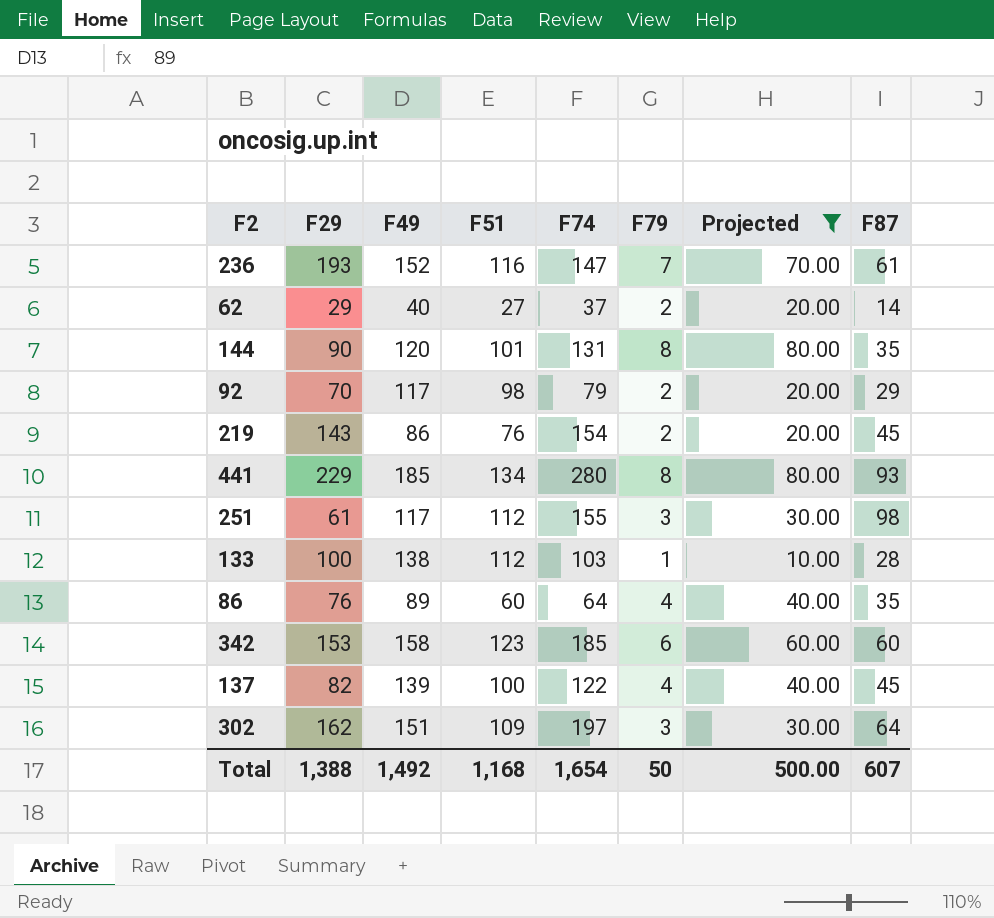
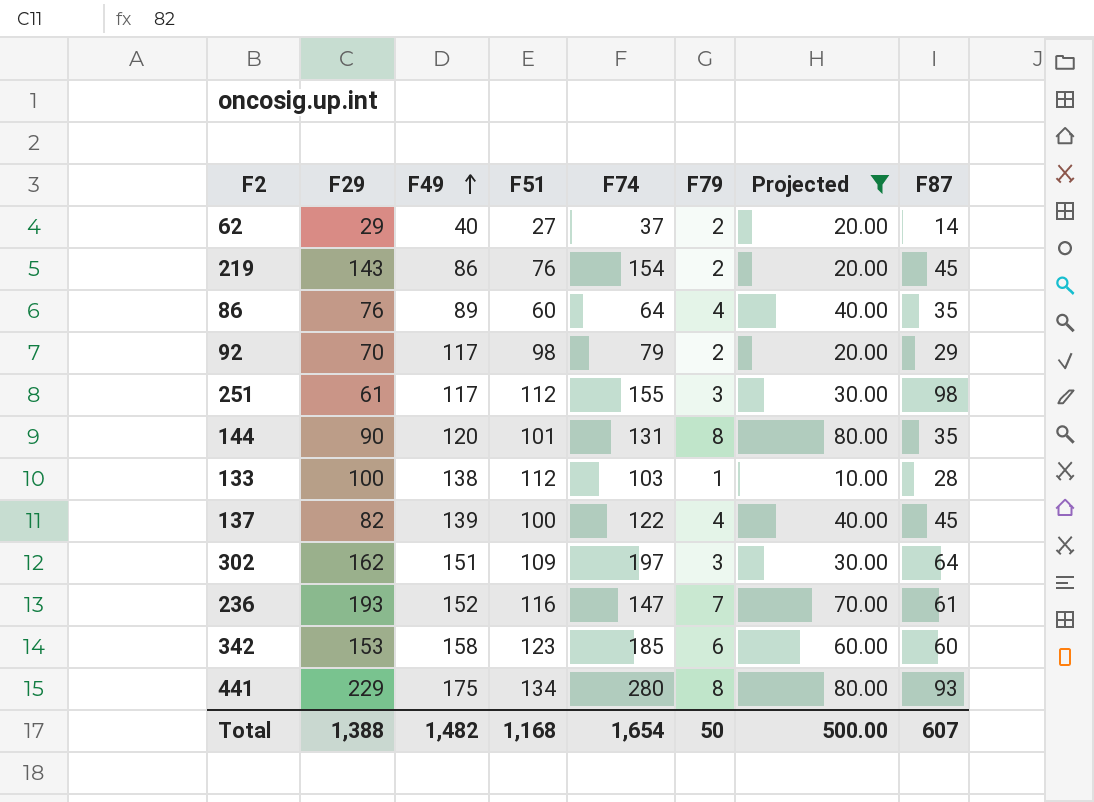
row order: none -> F49 ascending
441 | F49: 185 -> 175
Total | F49: 1,492 -> 1,482

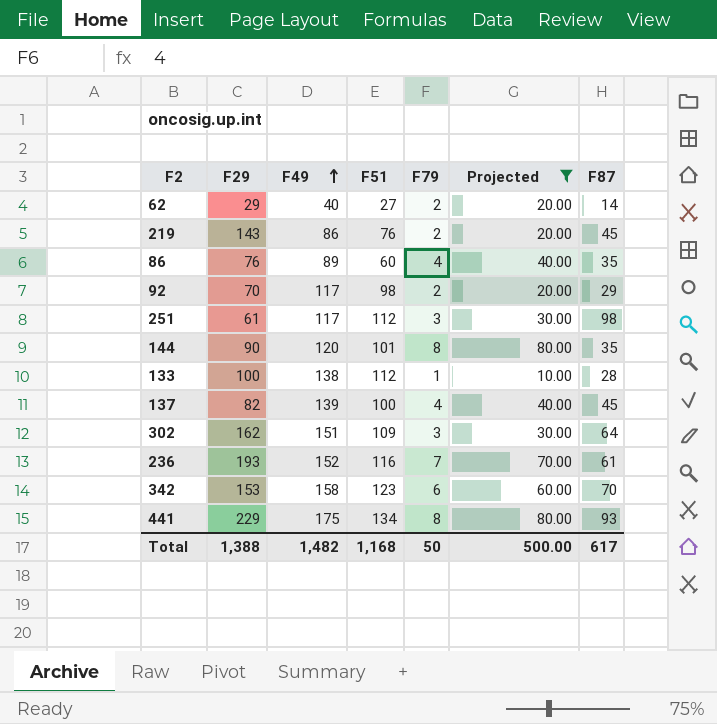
column F74 | position: 5 -> none
342 | F87: 60 -> 70
Total | F87: 607 -> 617

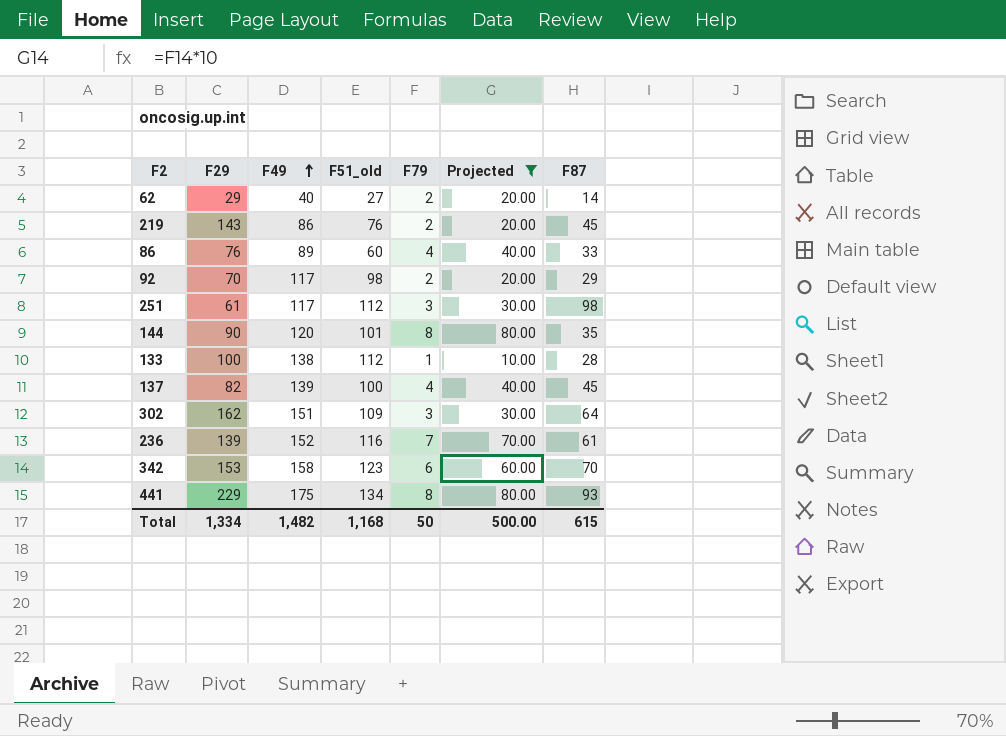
column name: F51 -> F51_old
86 | F87: 35 -> 33
236 | F29: 193 -> 139
Total | F29: 1,388 -> 1,334
Total | F87: 617 -> 615

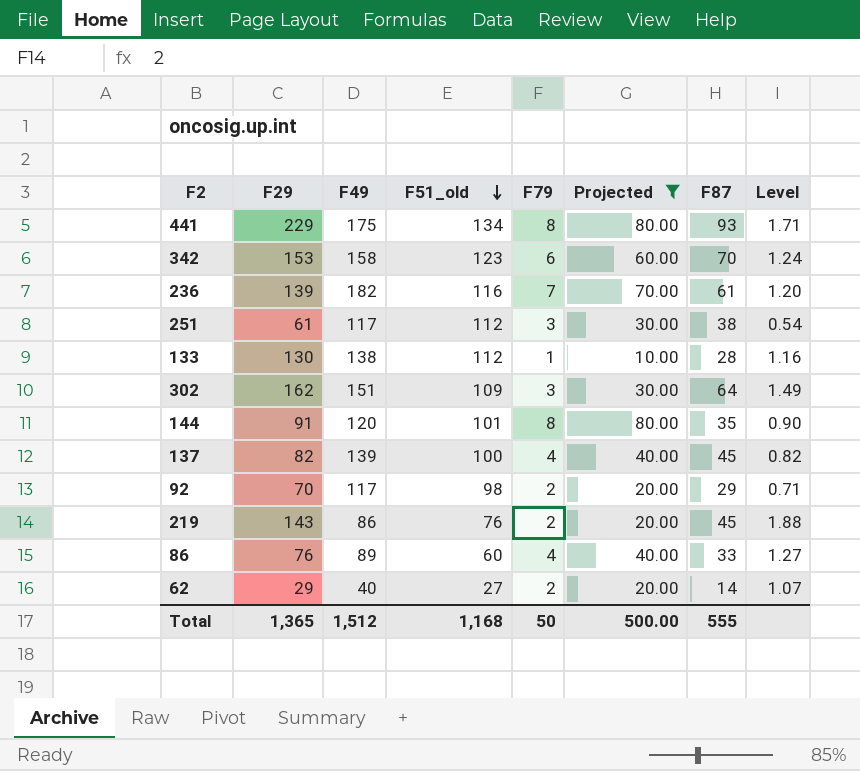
row order: F49 ascending -> F51_old descending
column Level | formula: none -> [F29] / [F51_old]
236 | F49: 152 -> 182
251 | F87: 98 -> 38
133 | F29: 100 -> 130
144 | F29: 90 -> 91
Total | F29: 1,334 -> 1,365
Total | F49: 1,482 -> 1,512
Total | F87: 615 -> 555

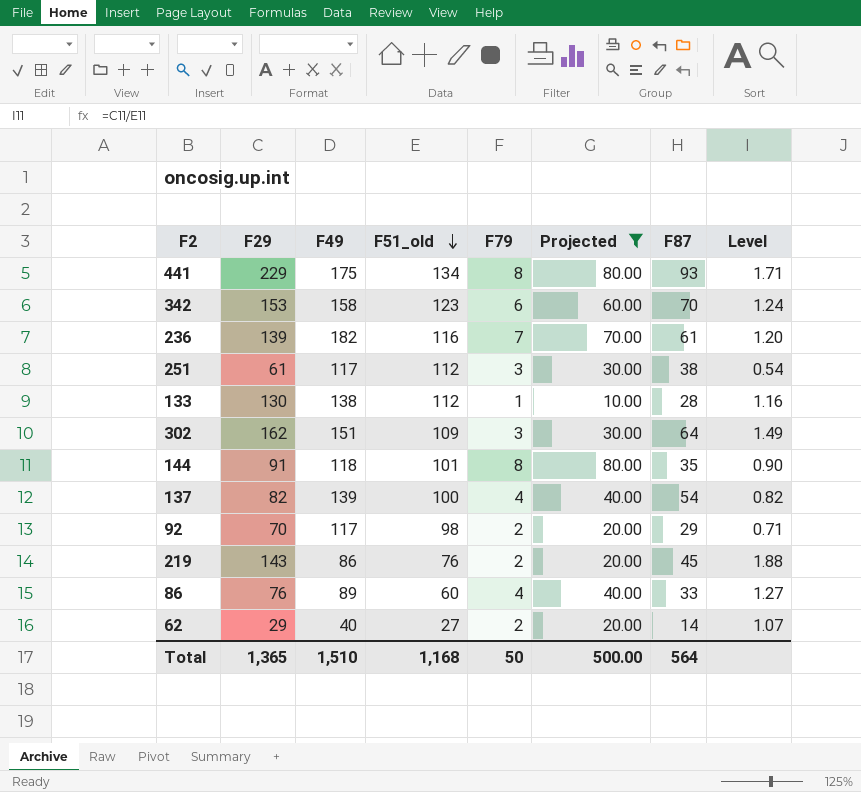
144 | F49: 120 -> 118
137 | F87: 45 -> 54
Total | F49: 1,512 -> 1,510
Total | F87: 555 -> 564

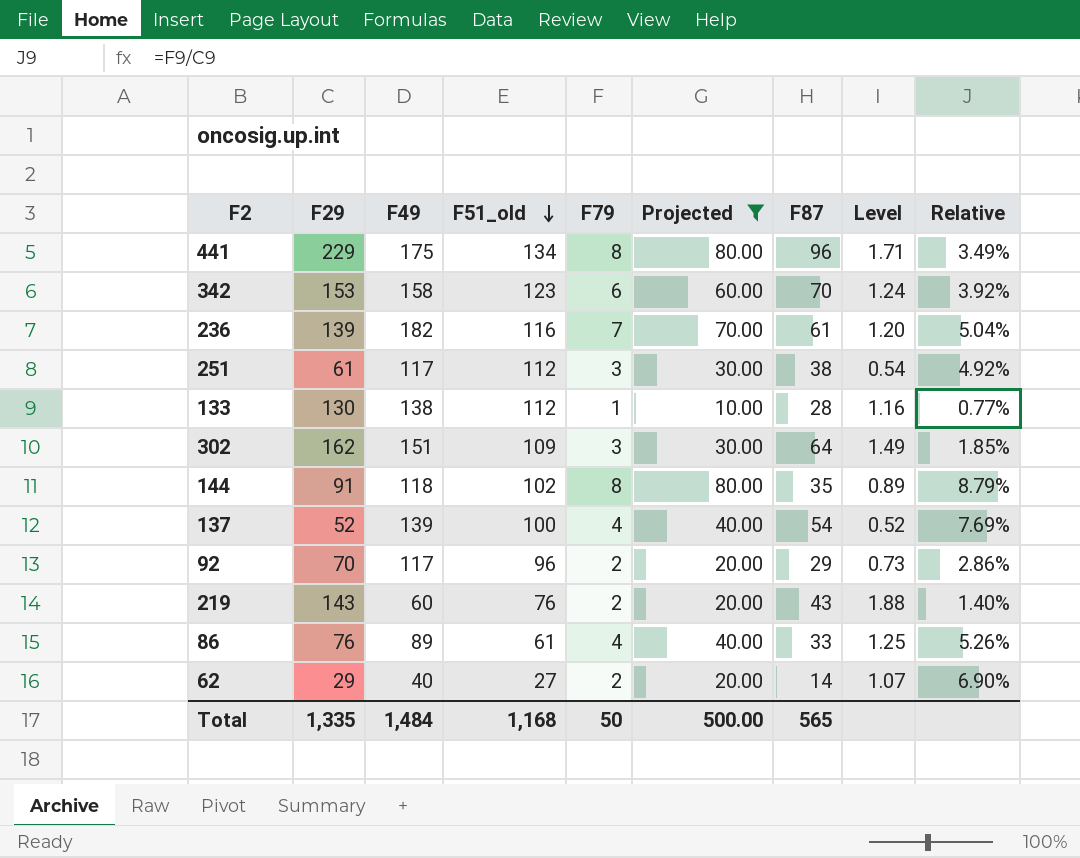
column Relative | formula: none -> [F79] / [F29]
441 | F87: 93 -> 96
144 | F51_old: 101 -> 102
144 | Level: 0.90 -> 0.89
137 | F29: 82 -> 52
137 | Level: 0.82 -> 0.52
92 | F51_old: 98 -> 96
92 | Level: 0.71 -> 0.73
219 | F49: 86 -> 60
219 | F87: 45 -> 43
86 | F51_old: 60 -> 61
86 | Level: 1.27 -> 1.25
Total | F29: 1,365 -> 1,335
Total | F49: 1,510 -> 1,484
Total | F87: 564 -> 565

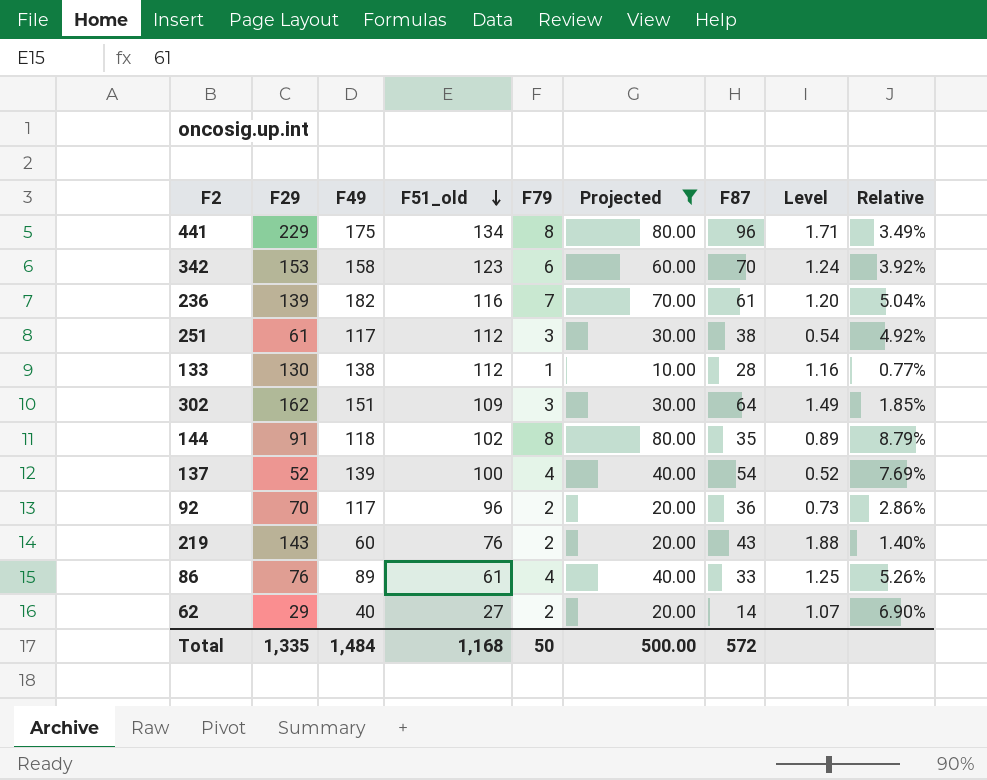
92 | F87: 29 -> 36
Total | F87: 565 -> 572

